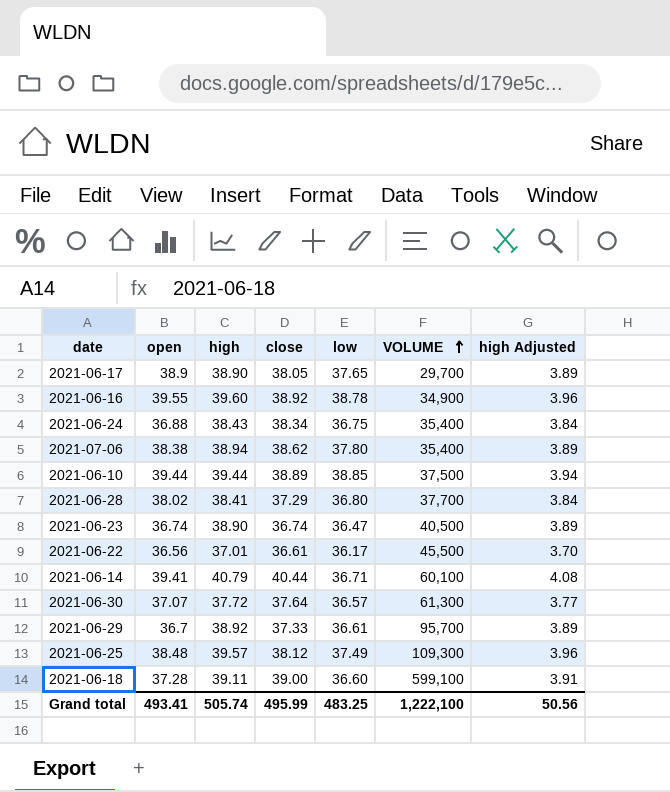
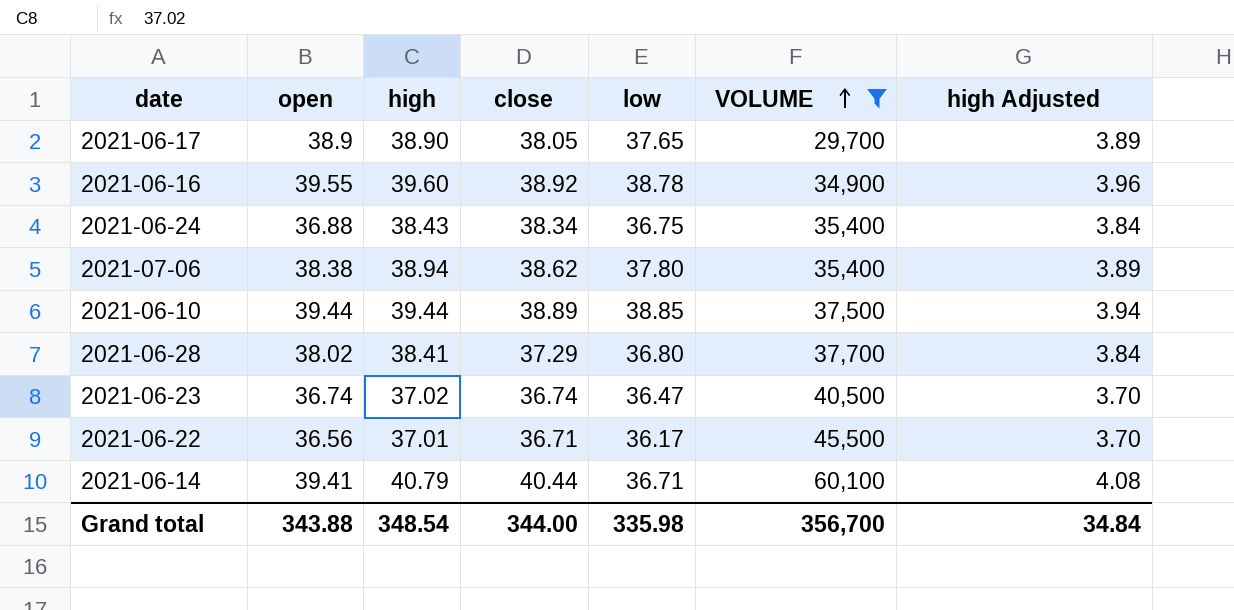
filter: none -> VOLUME <= 60,100
2021-06-23 | high: 38.90 -> 37.02
2021-06-23 | high Adjusted: 3.89 -> 3.70
2021-06-22 | close: 36.61 -> 36.71
Grand total | open: 493.41 -> 343.88
Grand total | high: 505.74 -> 348.54
Grand total | close: 495.99 -> 344.00
Grand total | low: 483.25 -> 335.98
Grand total | VOLUME: 1,222,100 -> 356,700
Grand total | high Adjusted: 50.56 -> 34.84

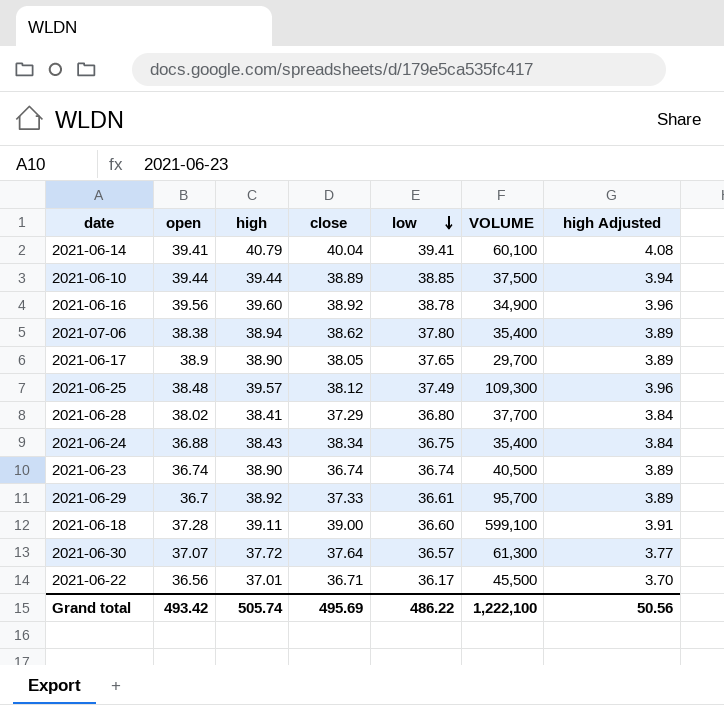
filter: VOLUME <= 60,100 -> none
row order: VOLUME ascending -> low descending
2021-06-14 | close: 40.44 -> 40.04
2021-06-14 | low: 36.71 -> 39.41
2021-06-16 | open: 39.55 -> 39.56
2021-06-23 | high: 37.02 -> 38.90
2021-06-23 | low: 36.47 -> 36.74
2021-06-23 | high Adjusted: 3.70 -> 3.89
Grand total | open: 343.88 -> 493.42
Grand total | high: 348.54 -> 505.74
Grand total | close: 344.00 -> 495.69
Grand total | low: 335.98 -> 486.22
Grand total | VOLUME: 356,700 -> 1,222,100
Grand total | high Adjusted: 34.84 -> 50.56

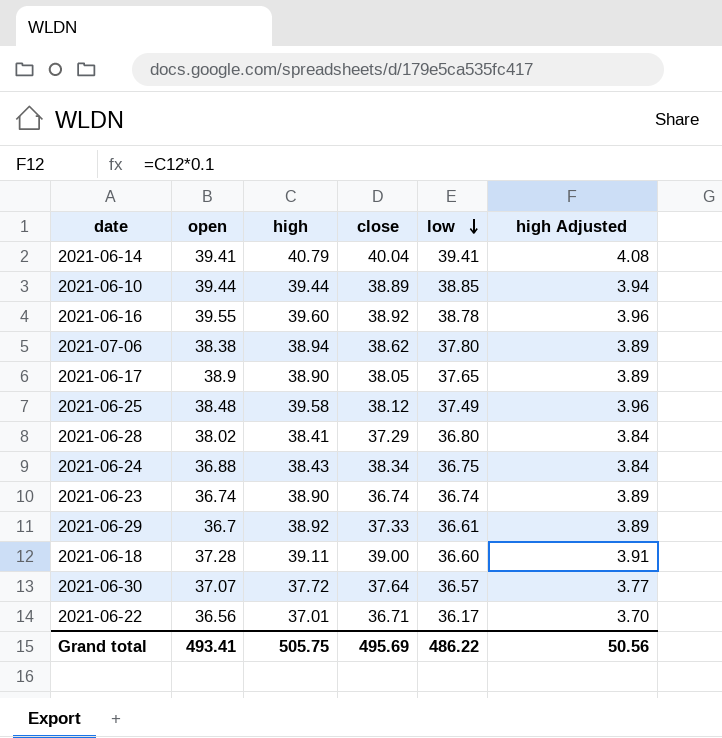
column VOLUME | position: 6 -> none
2021-06-16 | open: 39.56 -> 39.55
2021-06-25 | high: 39.57 -> 39.58
Grand total | open: 493.42 -> 493.41
Grand total | high: 505.74 -> 505.75

